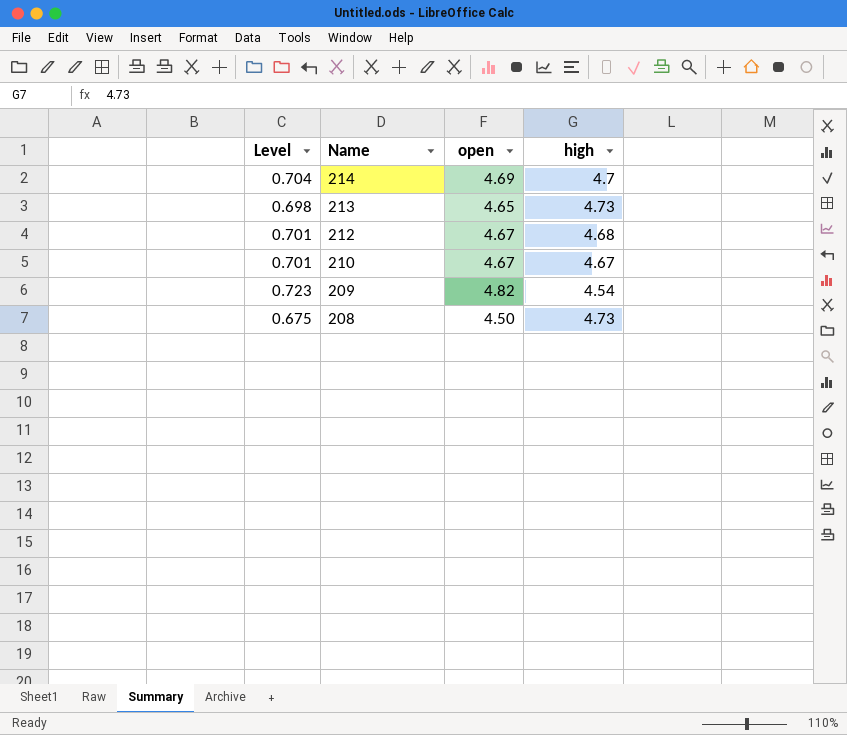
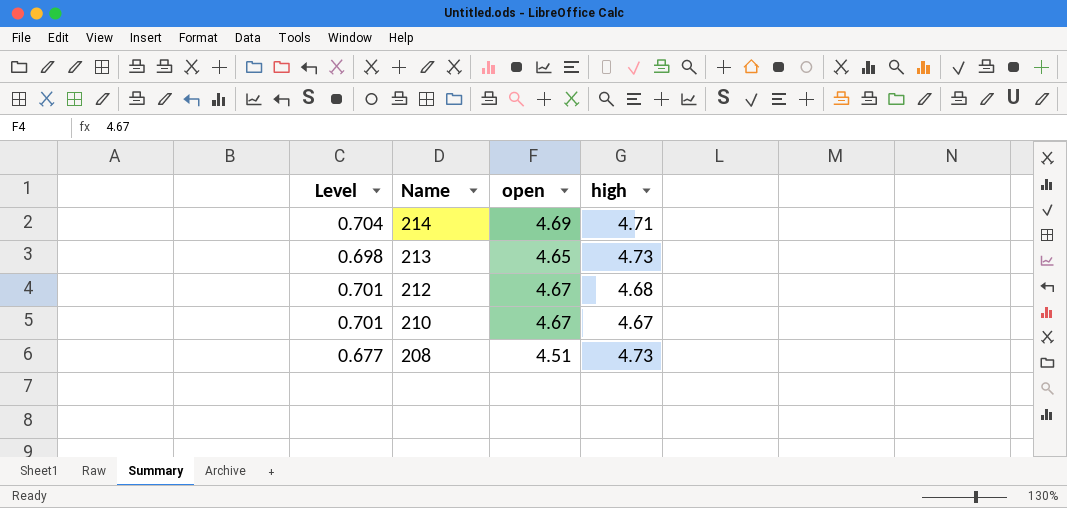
row 209: 0.723 | 4.82 | 4.54 -> none
214 | high: 4.7 -> 4.71
208 | Level: 0.675 -> 0.677
208 | open: 4.50 -> 4.51

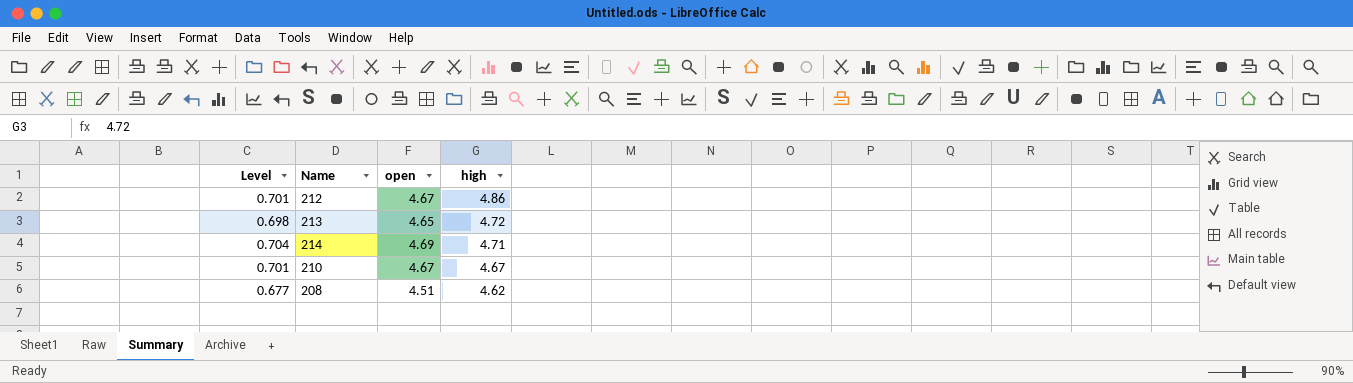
row order: Name descending -> high descending
212 | high: 4.68 -> 4.86
213 | high: 4.73 -> 4.72
208 | high: 4.73 -> 4.62

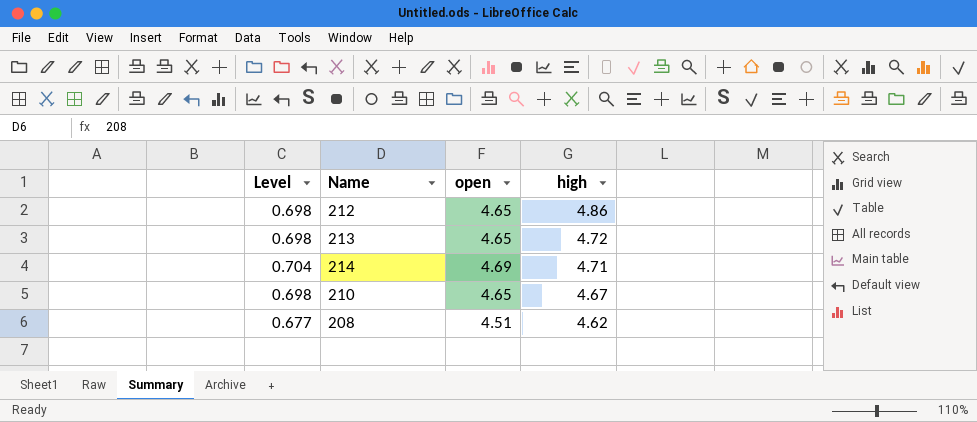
212 | Level: 0.701 -> 0.698
212 | open: 4.67 -> 4.65
210 | Level: 0.701 -> 0.698
210 | open: 4.67 -> 4.65

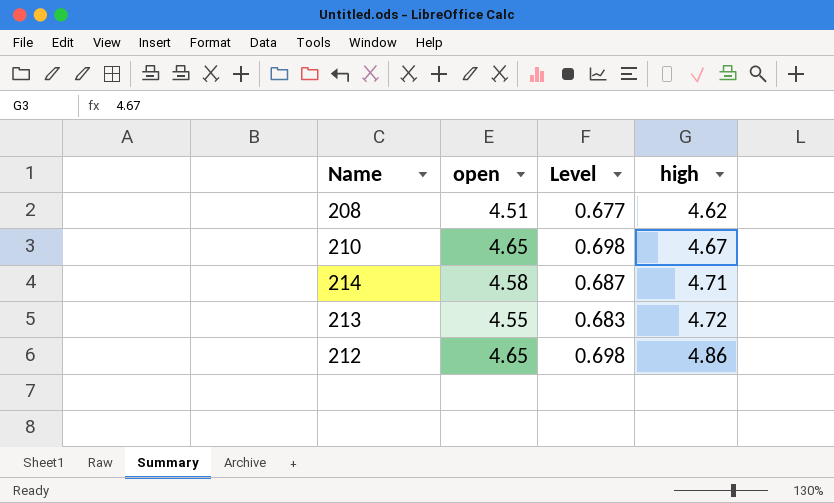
row order: high descending -> high ascending
column Level | position: 1 -> 3
214 | open: 4.69 -> 4.58
214 | Level: 0.704 -> 0.687
213 | open: 4.65 -> 4.55
213 | Level: 0.698 -> 0.683

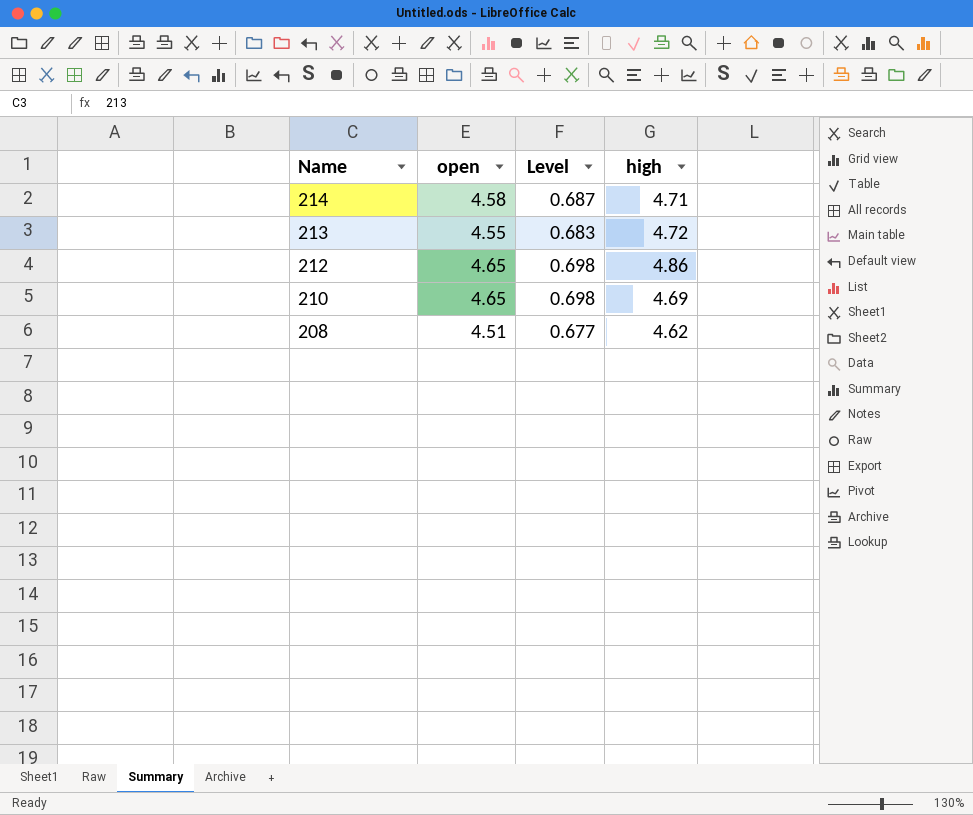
row order: high ascending -> Name descending
210 | high: 4.67 -> 4.69

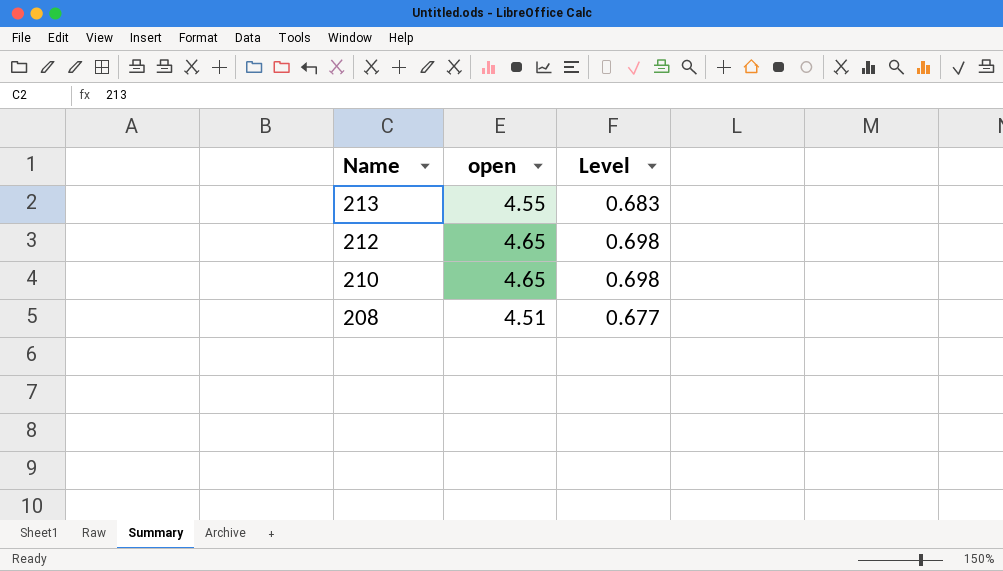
column high | position: 4 -> none
row 214: 4.58 | 0.687 | 4.71 -> none

